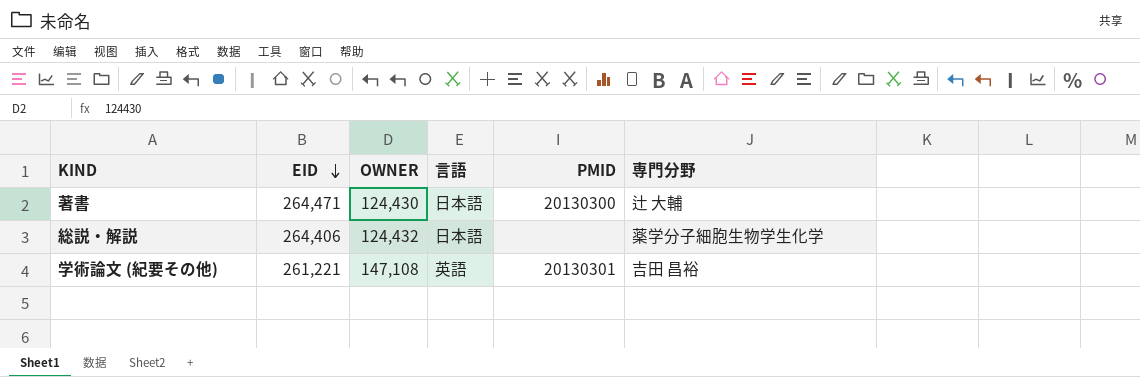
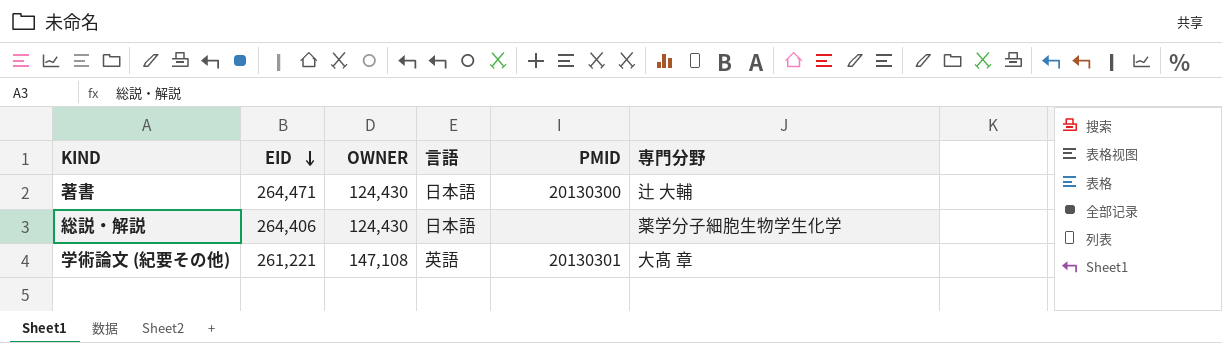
総説・解説 | OWNER: 124,432 -> 124,430
学術論文 (紀要その他) | 専門分野: 吉田 昌裕 -> 大髙 章

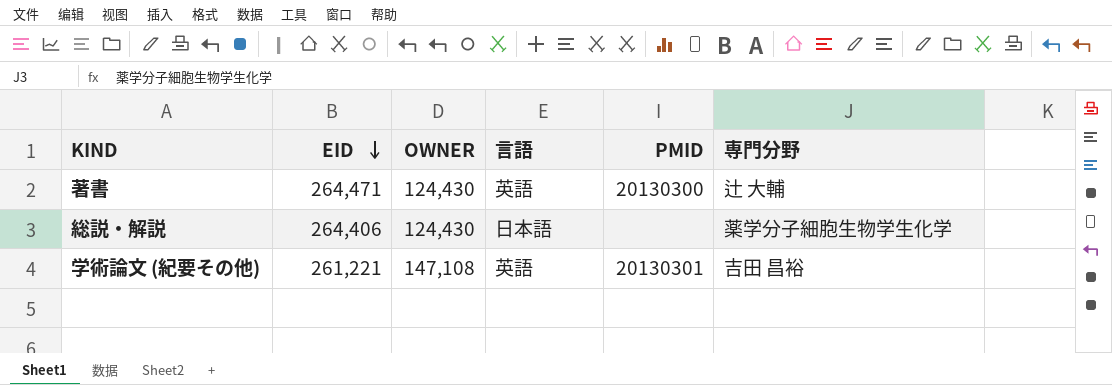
著書 | 言語: 日本語 -> 英語
学術論文 (紀要その他) | 専門分野: 大髙 章 -> 吉田 昌裕

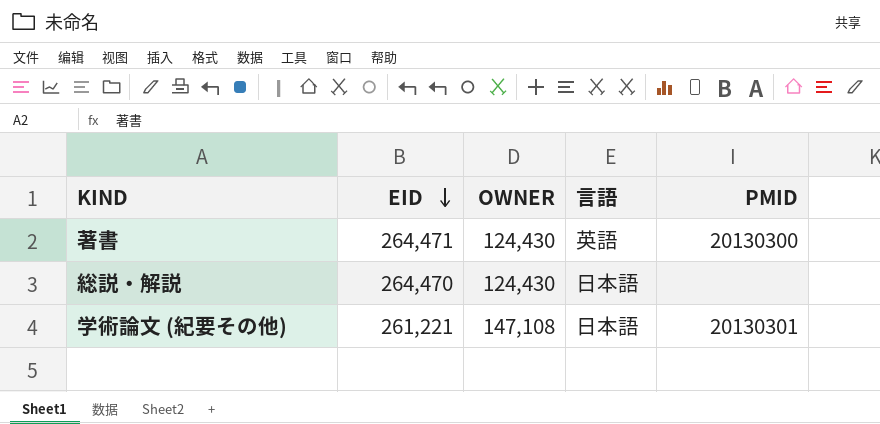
column 専門分野 | position: 6 -> none
総説・解説 | EID: 264,406 -> 264,470
学術論文 (紀要その他) | 言語: 英語 -> 日本語

